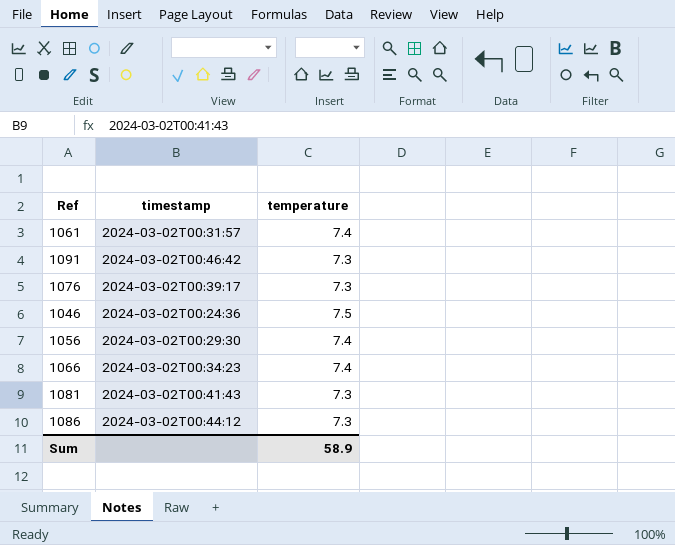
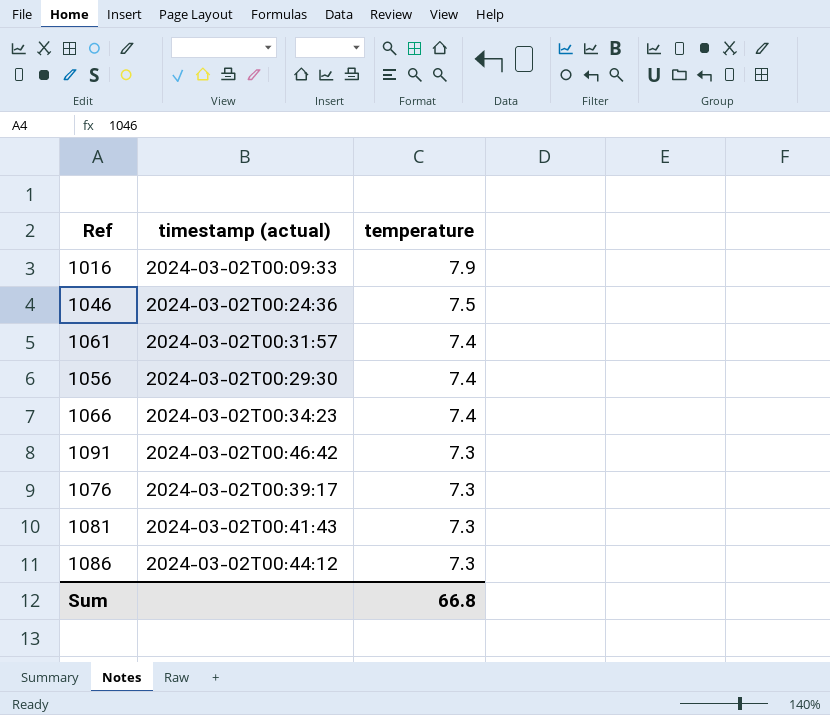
row order: none -> temperature descending
column name: timestamp -> timestamp (actual)
row 1016: none -> 2024-03-02T00:09:33 | 7.9
Sum | temperature: 58.9 -> 66.8

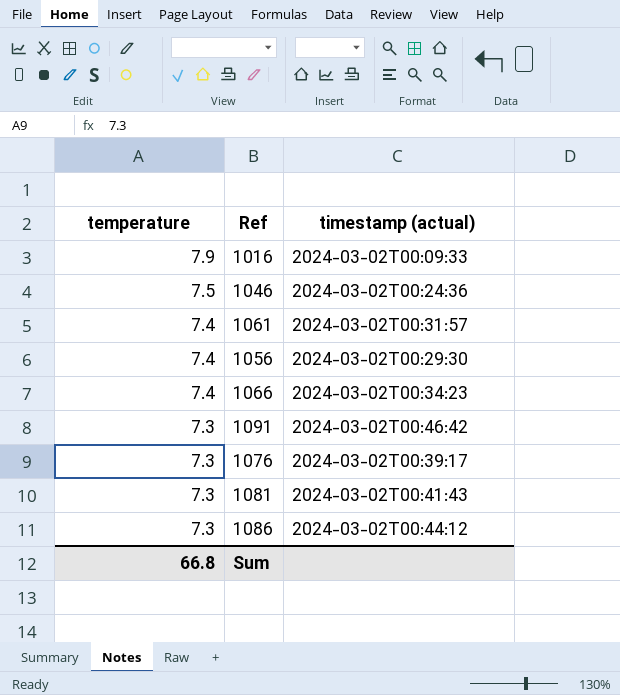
column temperature | position: 3 -> 1

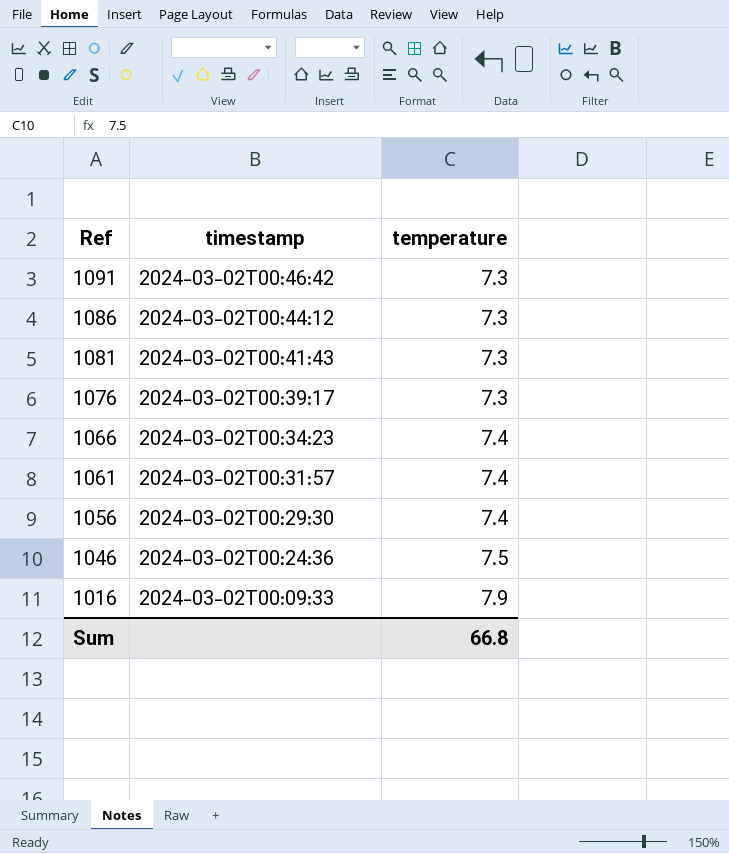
row order: temperature descending -> Ref descending
column name: timestamp (actual) -> timestamp
column temperature | position: 1 -> 3

